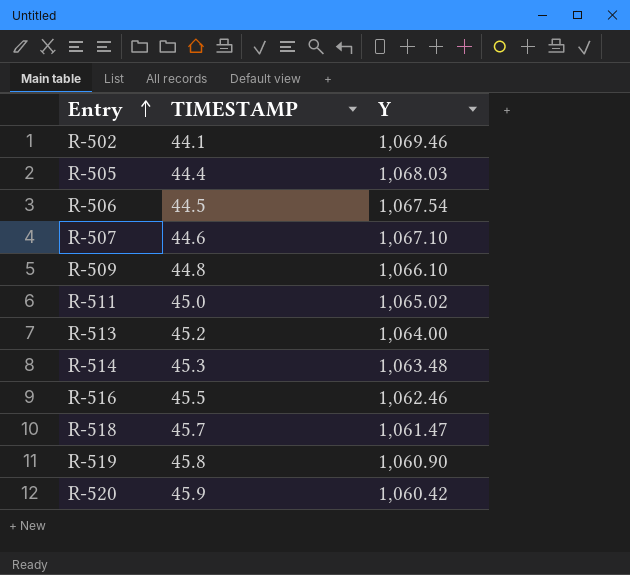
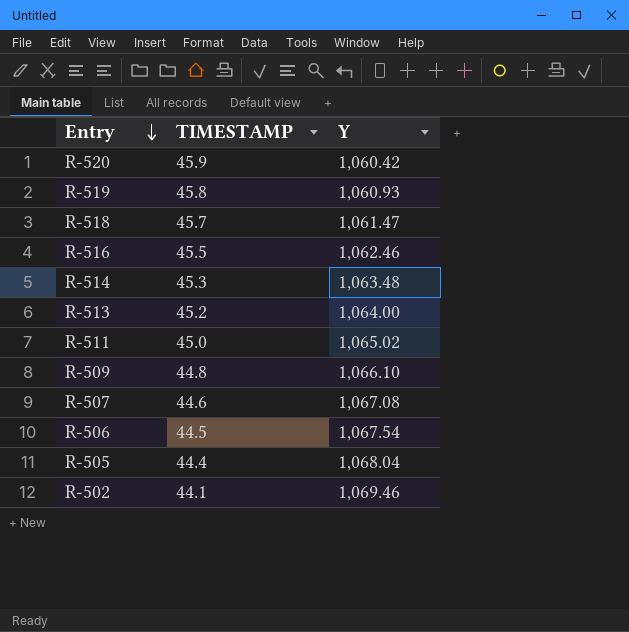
row order: Entry ascending -> Entry descending
R-519 | Y: 1,060.90 -> 1,060.93
R-507 | Y: 1,067.10 -> 1,067.08
R-505 | Y: 1,068.03 -> 1,068.04

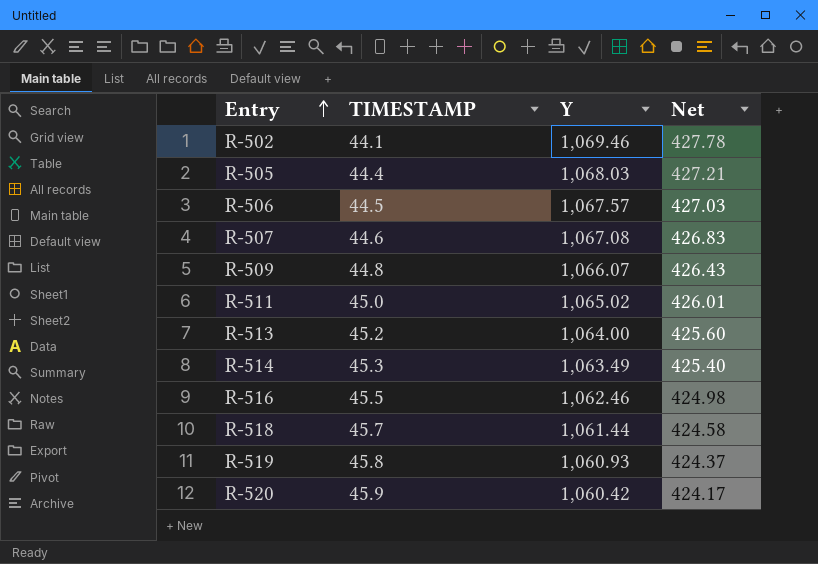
row order: Entry descending -> Entry ascending
column Net | formula: none -> [Y] * 0.4
R-505 | Y: 1,068.04 -> 1,068.03
R-506 | Y: 1,067.54 -> 1,067.57
R-509 | Y: 1,066.10 -> 1,066.07
R-514 | Y: 1,063.48 -> 1,063.49
R-518 | Y: 1,061.47 -> 1,061.44

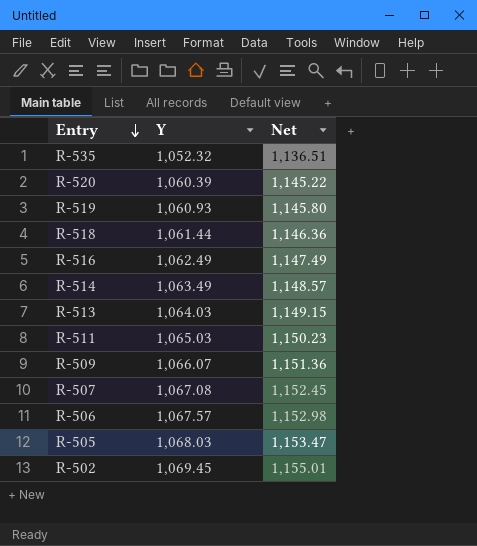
row order: Entry ascending -> Entry descending
column TIMESTAMP | position: 2 -> none
column Net | formula: [Y] * 0.4 -> [Y] * 1.08
row R-535: none -> 1,052.32 | 1,136.51
R-520 | Y: 1,060.42 -> 1,060.39
R-516 | Y: 1,062.46 -> 1,062.49
R-513 | Y: 1,064.00 -> 1,064.03
R-511 | Y: 1,065.02 -> 1,065.03
R-502 | Y: 1,069.46 -> 1,069.45

